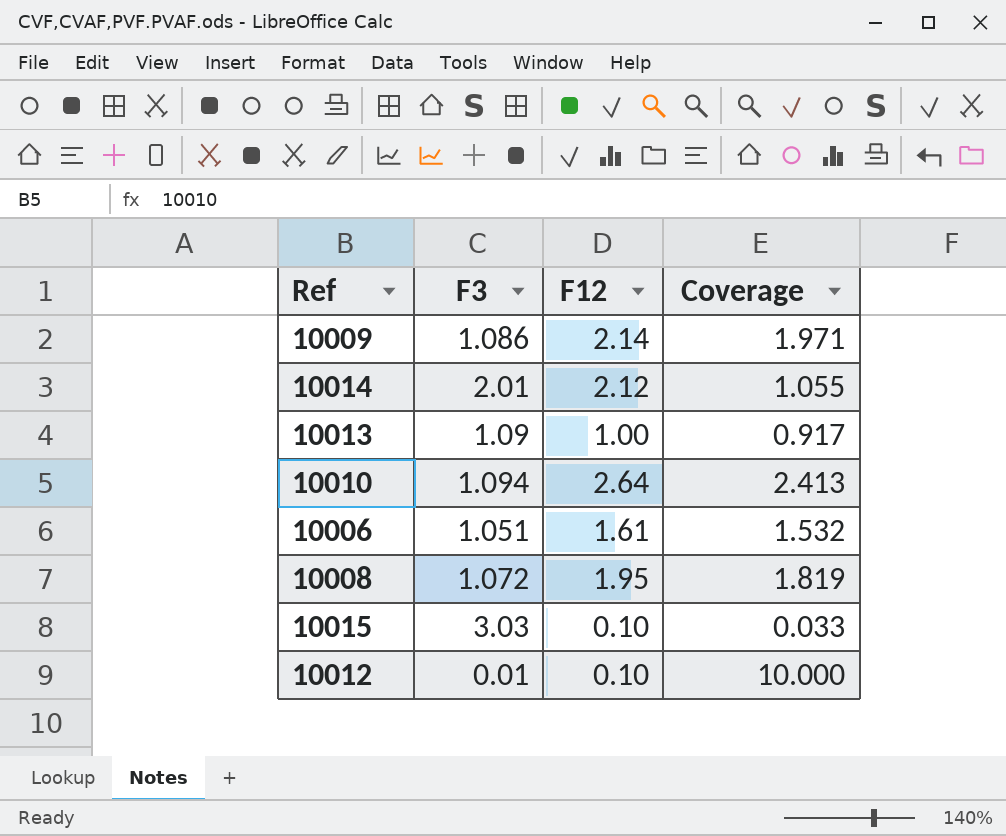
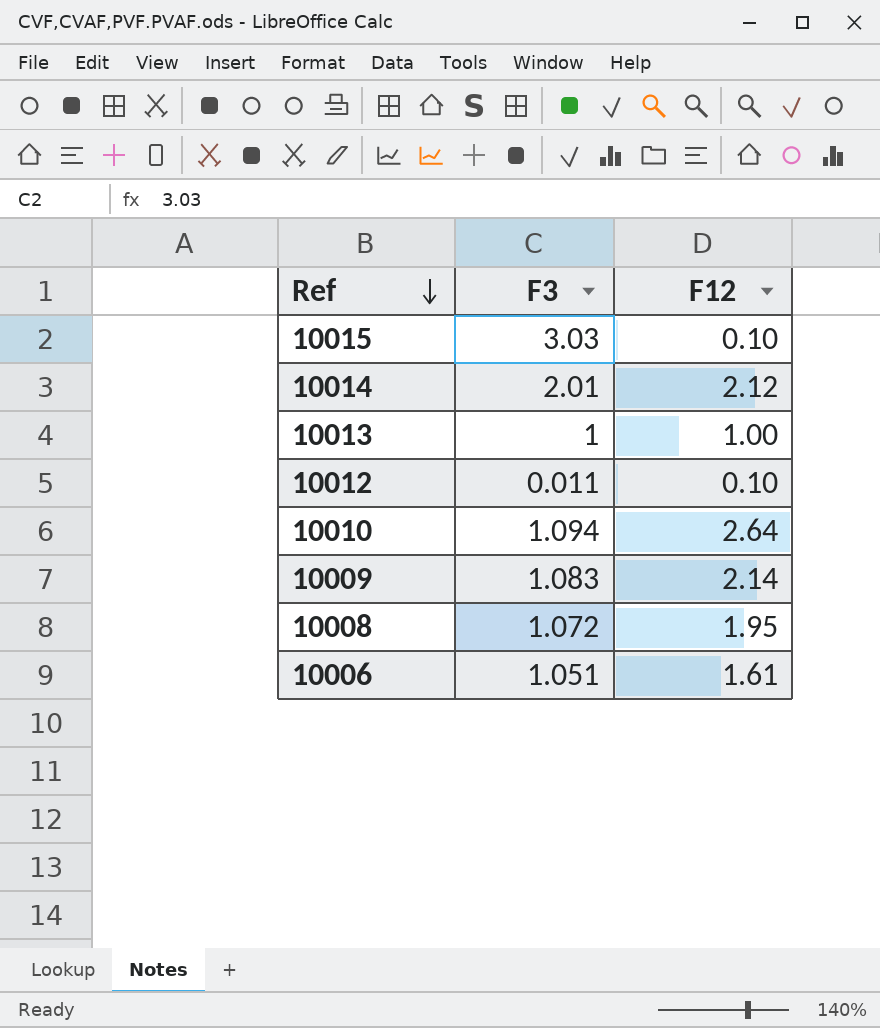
row order: none -> Ref descending
column Coverage | formula: [F12] / [F3] -> none
10013 | F3: 1.09 -> 1
10012 | F3: 0.01 -> 0.011
10009 | F3: 1.086 -> 1.083

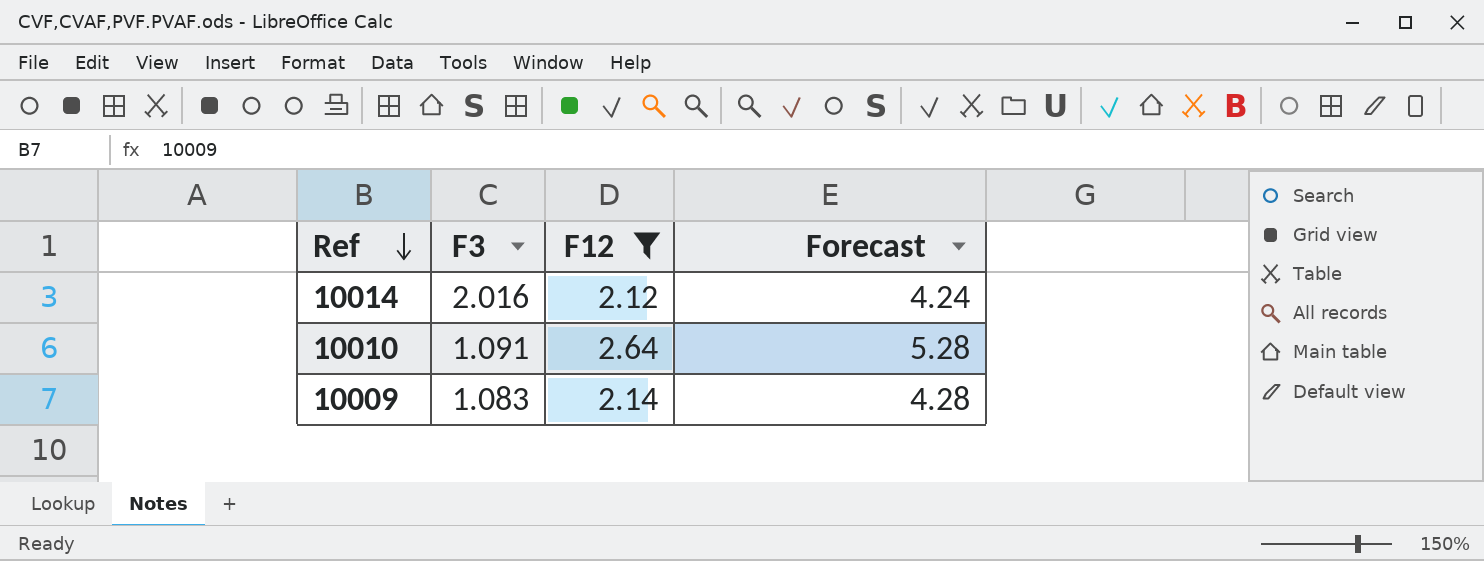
filter: none -> F12 >= 2.12
column Forecast | formula: none -> [F12] * 2
10014 | F3: 2.01 -> 2.016
10010 | F3: 1.094 -> 1.091

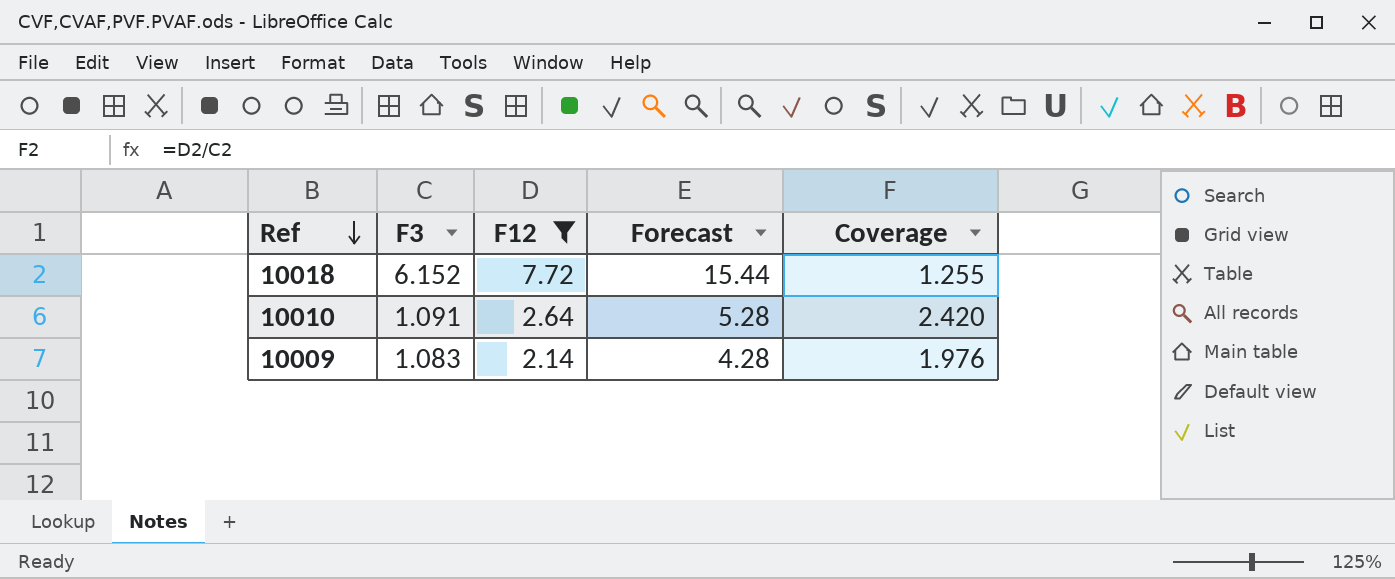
column Coverage | formula: none -> [F12] / [F3]
row 10014: 2.016 | 2.12 | 4.24 -> none
row 10018: none -> 6.152 | 7.72 | 15.44 | 1.255

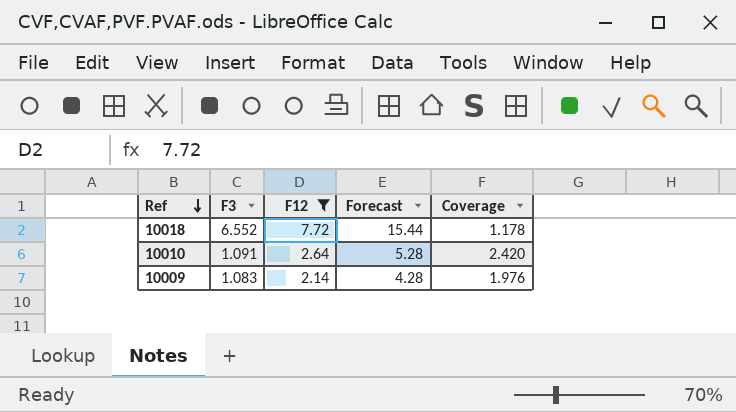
10018 | F3: 6.152 -> 6.552
10018 | Coverage: 1.255 -> 1.178

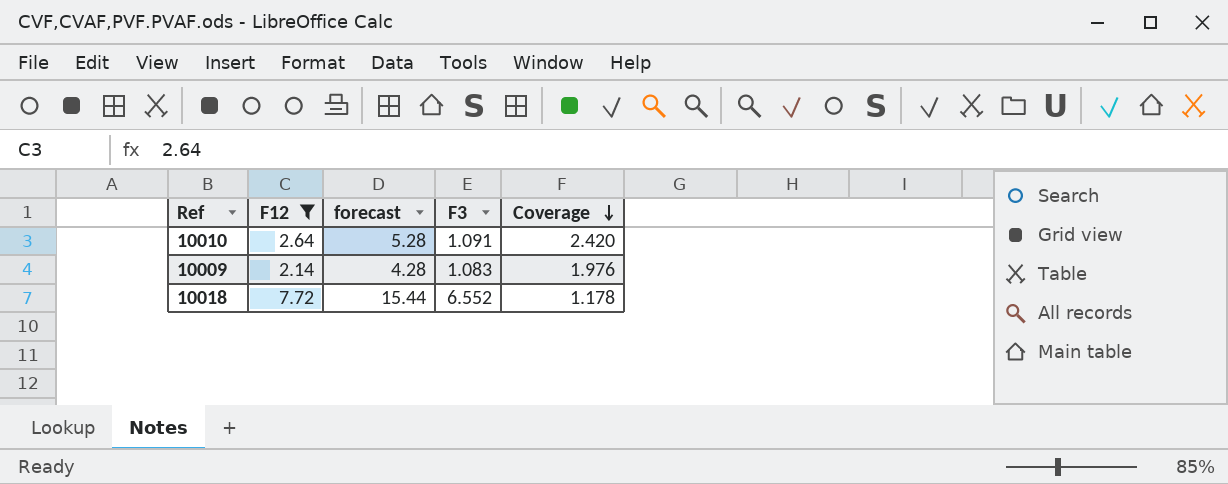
row order: Ref descending -> Coverage descending
column name: Forecast -> forecast
column F3 | position: 2 -> 4

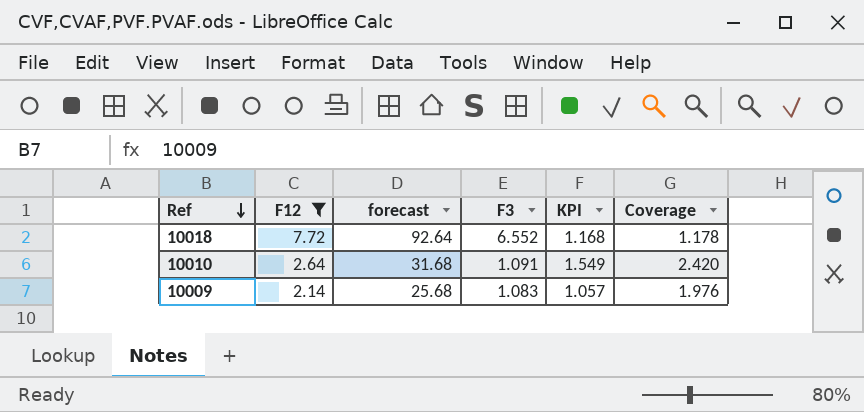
row order: Coverage descending -> Ref descending
column forecast | formula: [F12] * 2 -> [F12] * 12
column KPI | formula: none -> [F12] - [F3]

